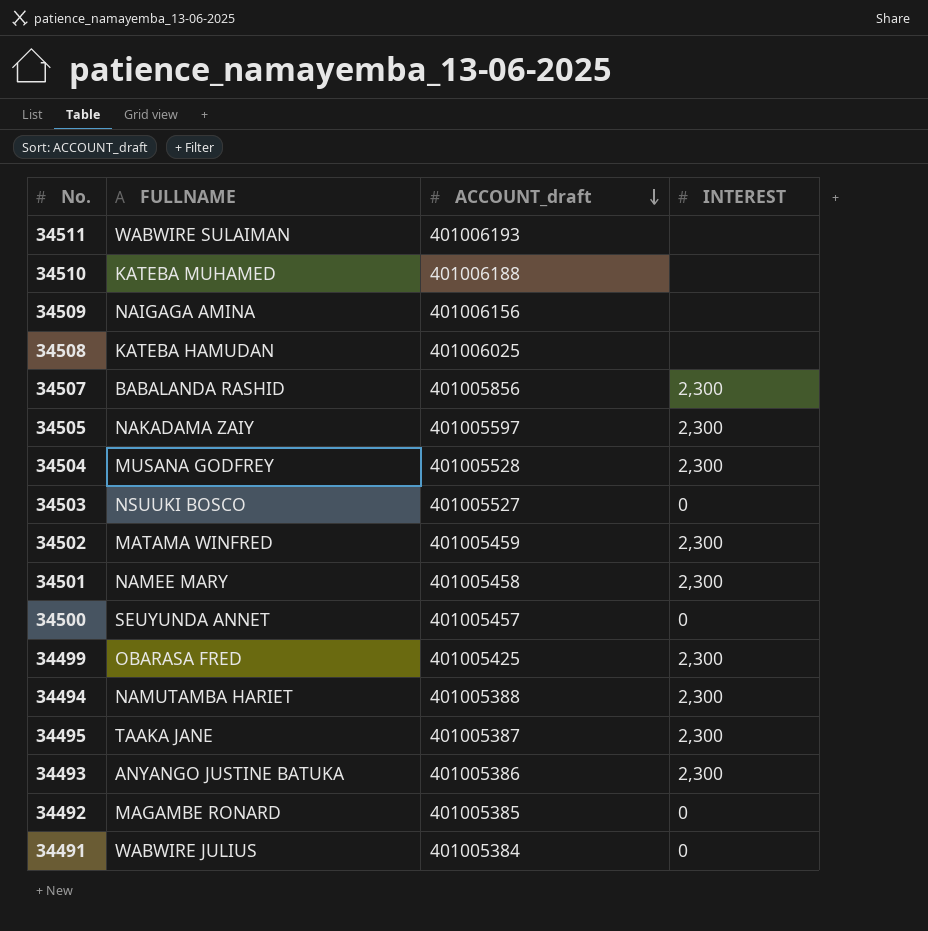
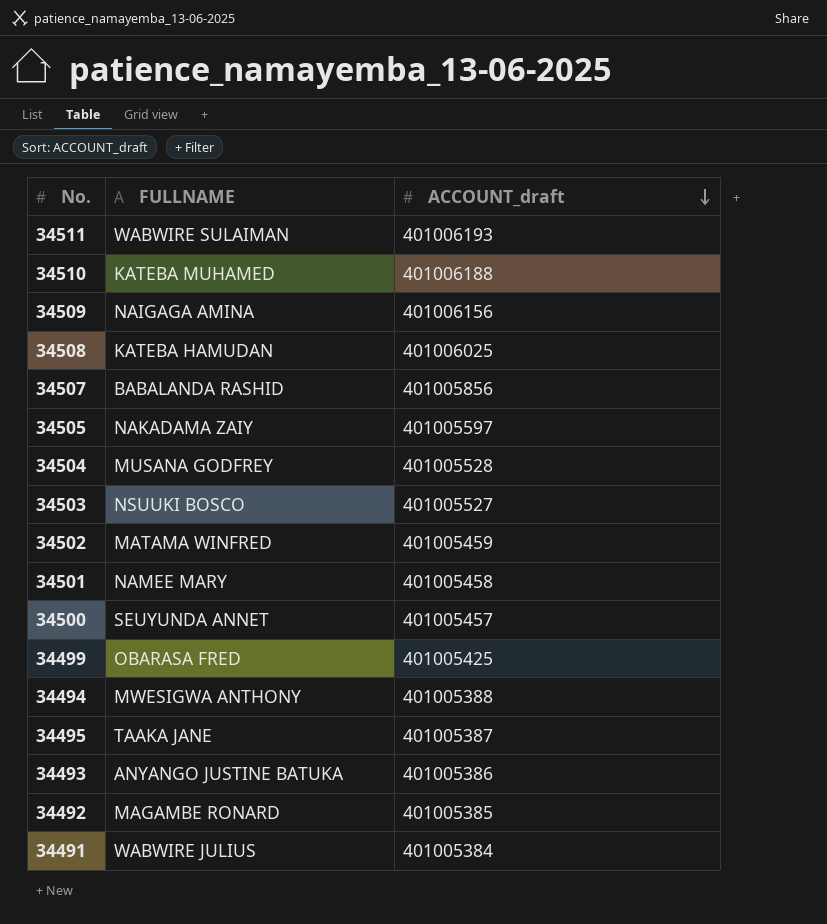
column INTEREST | position: 4 -> none
34494 | FULLNAME: NAMUTAMBA HARIET -> MWESIGWA ANTHONY

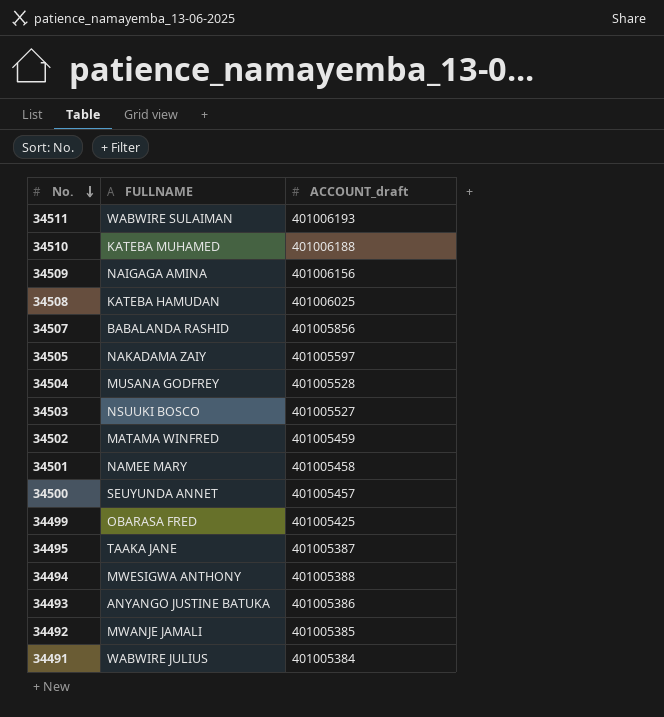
row order: ACCOUNT_draft descending -> No. descending
34492 | FULLNAME: MAGAMBE RONARD -> MWANJE JAMALI

